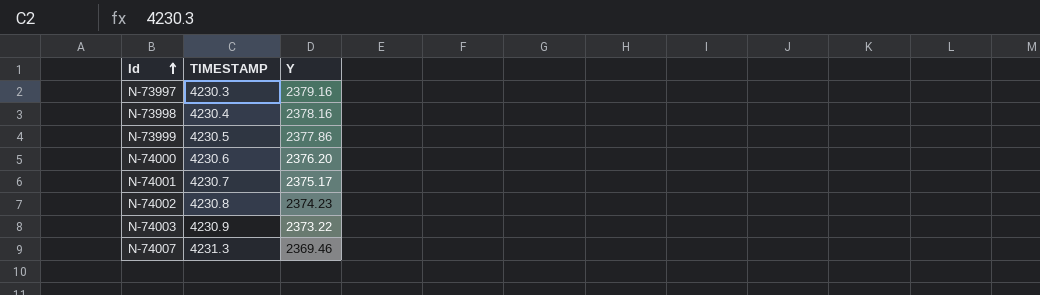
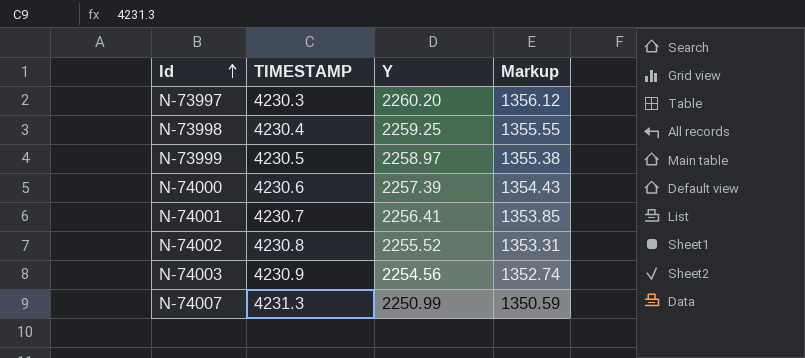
column Markup | formula: none -> [Y] * 0.6
N-73997 | Y: 2379.16 -> 2260.20
N-73998 | Y: 2378.16 -> 2259.25
N-73999 | Y: 2377.86 -> 2258.97
N-74000 | Y: 2376.20 -> 2257.39
N-74001 | Y: 2375.17 -> 2256.41
N-74002 | Y: 2374.23 -> 2255.52
N-74003 | Y: 2373.22 -> 2254.56
N-74007 | Y: 2369.46 -> 2250.99

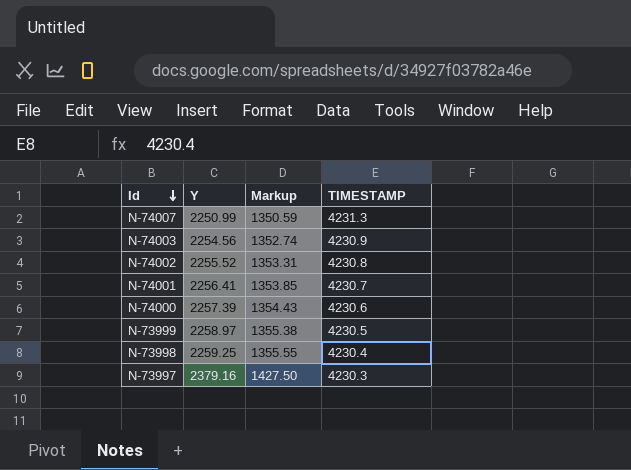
row order: Id ascending -> Id descending
column TIMESTAMP | position: 2 -> 4
N-73997 | Y: 2260.20 -> 2379.16
N-73997 | Markup: 1356.12 -> 1427.50

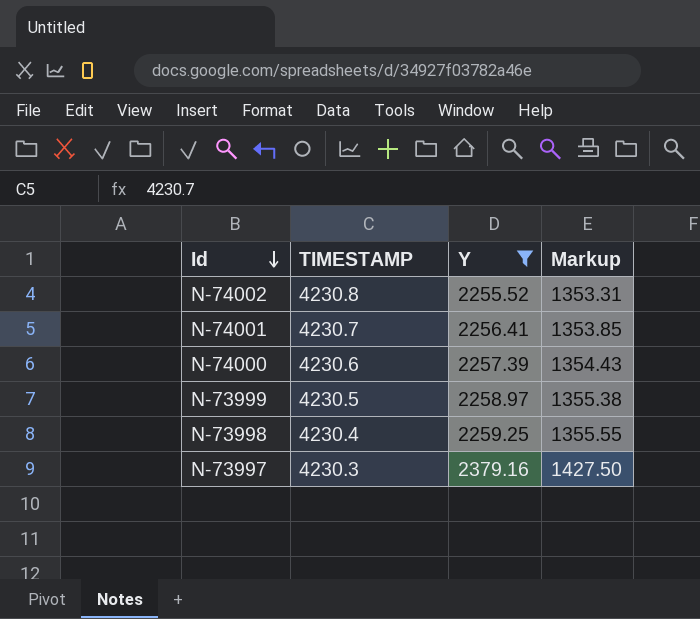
filter: none -> Y >= 2255.52
column TIMESTAMP | position: 4 -> 2

